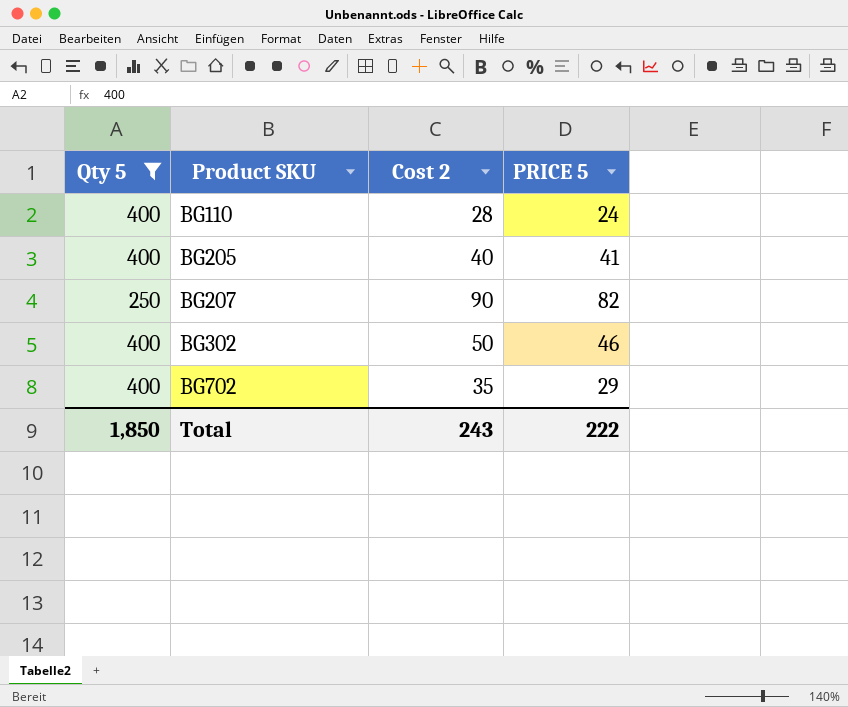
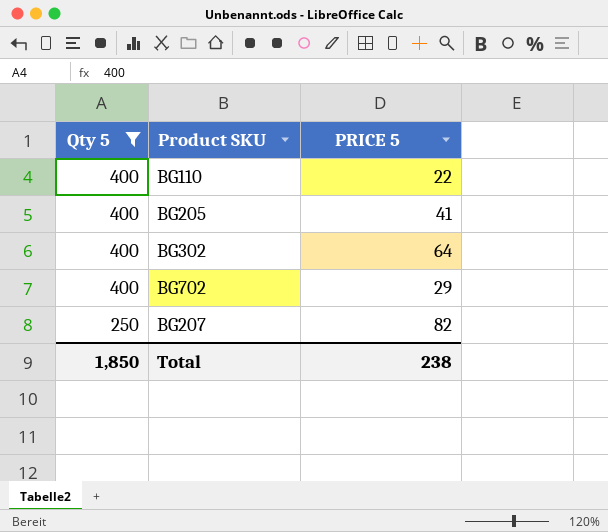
row order: Product SKU ascending -> Qty 5 descending
column Cost 2 | position: 3 -> none
BG110 | PRICE 5: 24 -> 22
BG302 | PRICE 5: 46 -> 64
Total | PRICE 5: 222 -> 238

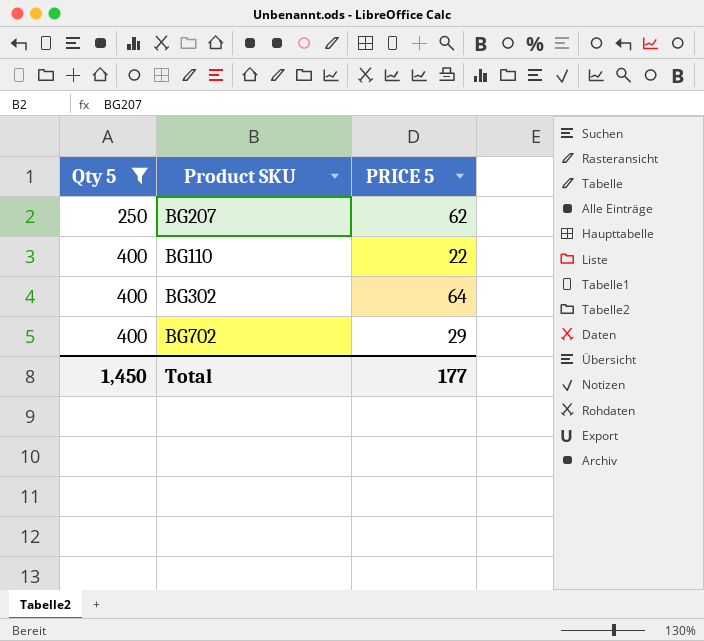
row order: Qty 5 descending -> Qty 5 ascending
row BG205: 400 | 41 -> none
BG207 | PRICE 5: 82 -> 62
Total | Qty 5: 1,850 -> 1,450
Total | PRICE 5: 238 -> 177

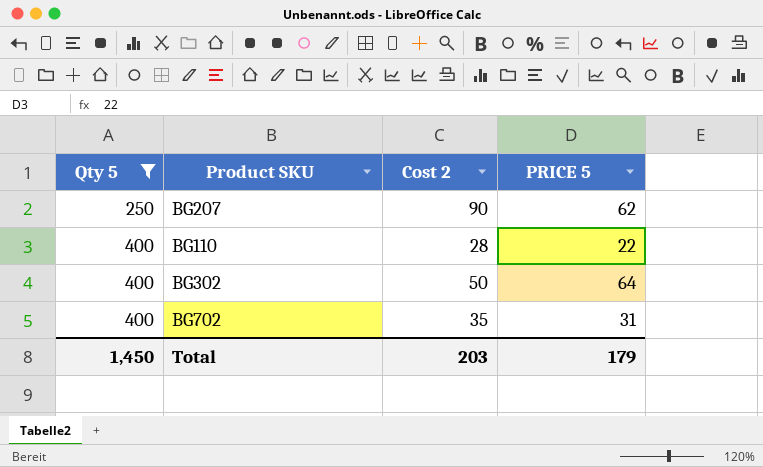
column Cost 2 | position: none -> 3
BG702 | PRICE 5: 29 -> 31
Total | PRICE 5: 177 -> 179

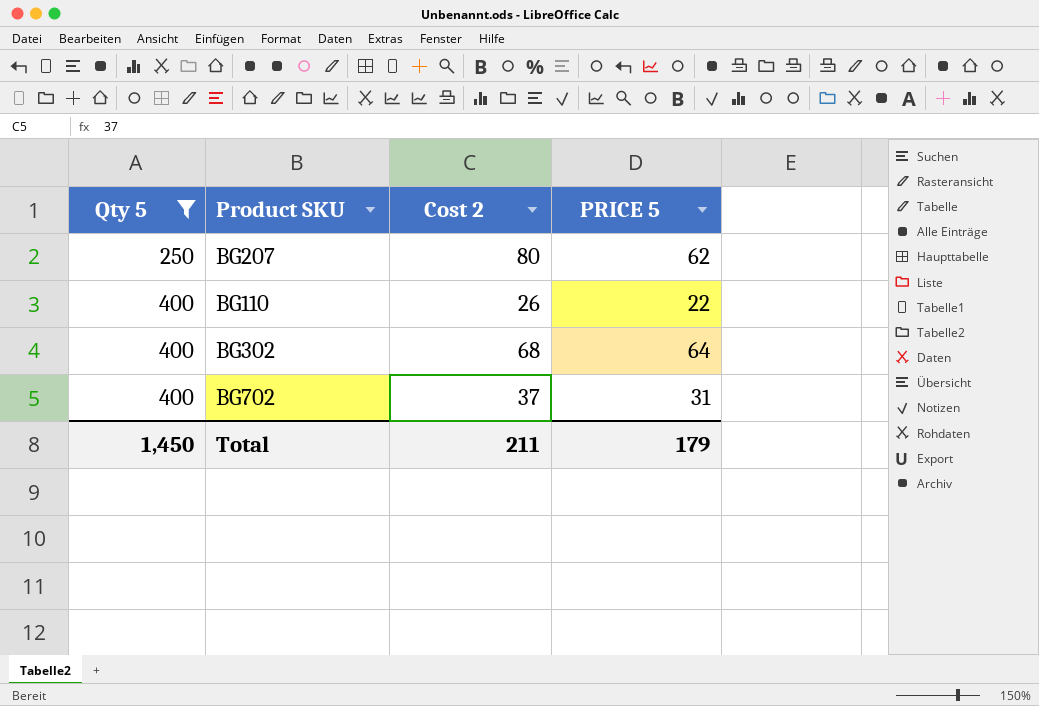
BG207 | Cost 2: 90 -> 80
BG110 | Cost 2: 28 -> 26
BG302 | Cost 2: 50 -> 68
BG702 | Cost 2: 35 -> 37
Total | Cost 2: 203 -> 211

